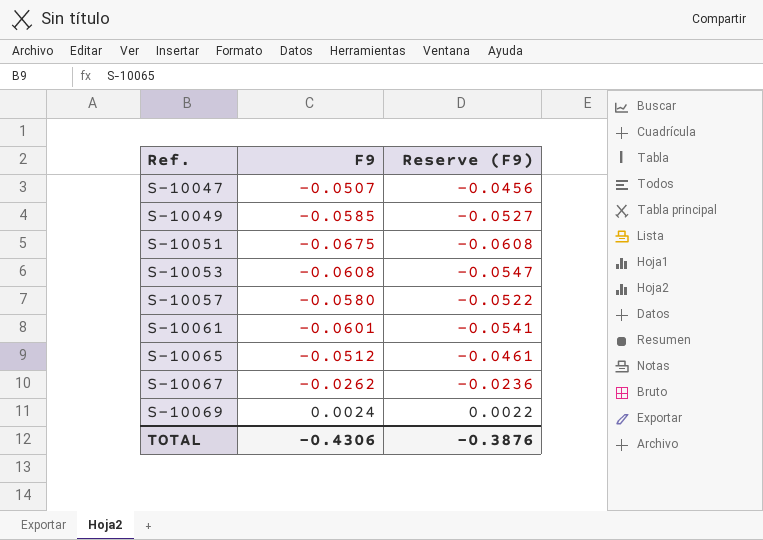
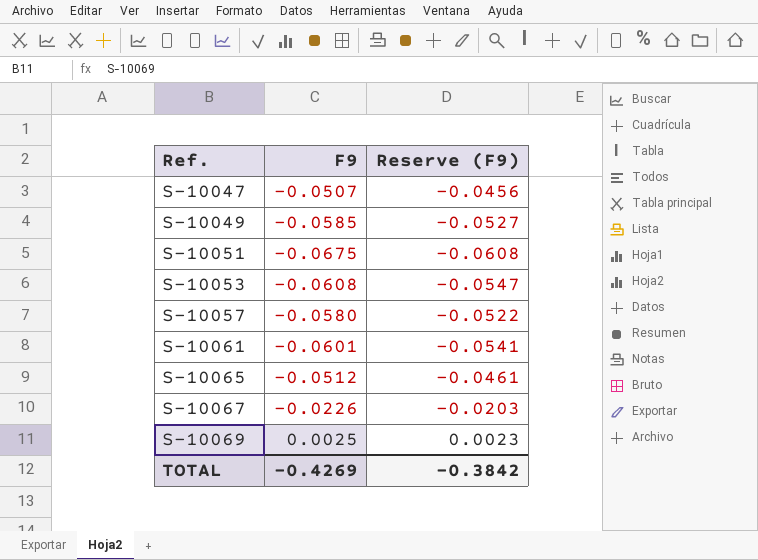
S-10067 | F9: -0.0262 -> -0.0226
S-10067 | Reserve (F9): -0.0236 -> -0.0203
S-10069 | F9: 0.0024 -> 0.0025
S-10069 | Reserve (F9): 0.0022 -> 0.0023
TOTAL | F9: -0.4306 -> -0.4269
TOTAL | Reserve (F9): -0.3876 -> -0.3842

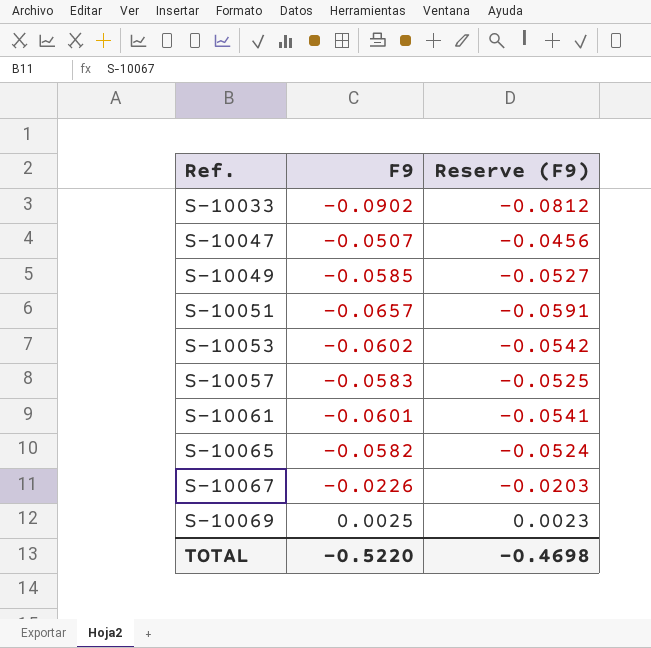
row S-10033: none -> -0.0902 | -0.0812
S-10051 | F9: -0.0675 -> -0.0657
S-10051 | Reserve (F9): -0.0608 -> -0.0591
S-10053 | F9: -0.0608 -> -0.0602
S-10053 | Reserve (F9): -0.0547 -> -0.0542
S-10057 | F9: -0.0580 -> -0.0583
S-10057 | Reserve (F9): -0.0522 -> -0.0525
S-10065 | F9: -0.0512 -> -0.0582
S-10065 | Reserve (F9): -0.0461 -> -0.0524
TOTAL | F9: -0.4269 -> -0.5220
TOTAL | Reserve (F9): -0.3842 -> -0.4698

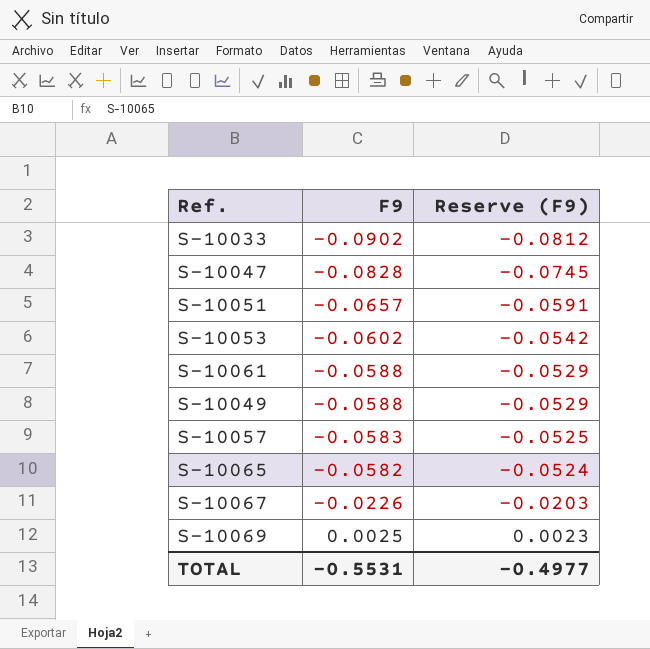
row order: Ref. ascending -> F9 ascending
S-10047 | F9: -0.0507 -> -0.0828
S-10047 | Reserve (F9): -0.0456 -> -0.0745
S-10061 | F9: -0.0601 -> -0.0588
S-10061 | Reserve (F9): -0.0541 -> -0.0529
S-10049 | F9: -0.0585 -> -0.0588
S-10049 | Reserve (F9): -0.0527 -> -0.0529
TOTAL | F9: -0.5220 -> -0.5531
TOTAL | Reserve (F9): -0.4698 -> -0.4977

